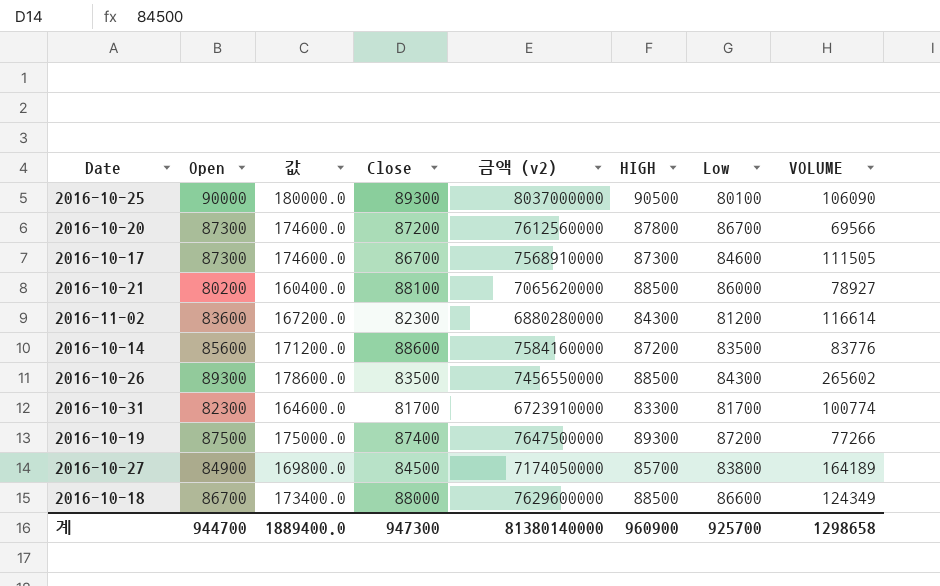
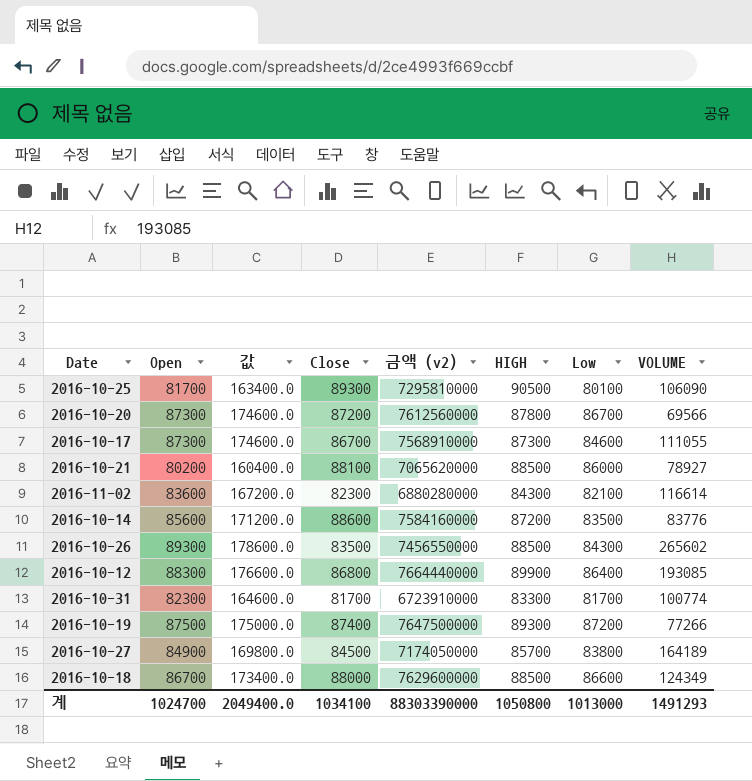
2016-10-25 | Open: 90000 -> 81700
2016-10-25 | 값: 180000.0 -> 163400.0
2016-10-25 | 금액 (v2): 8037000000 -> 7295810000
2016-10-17 | VOLUME: 111505 -> 111055
2016-11-02 | Low: 81200 -> 82100
row 2016-10-12: none -> 88300 | 176600.0 | 86800 | 7664440000 | 89900 | 86400 | 193085
계 | Open: 944700 -> 1024700
계 | 값: 1889400.0 -> 2049400.0
계 | Close: 947300 -> 1034100
계 | 금액 (v2): 81380140000 -> 88303390000
계 | HIGH: 960900 -> 1050800
계 | Low: 925700 -> 1013000
계 | VOLUME: 1298658 -> 1491293

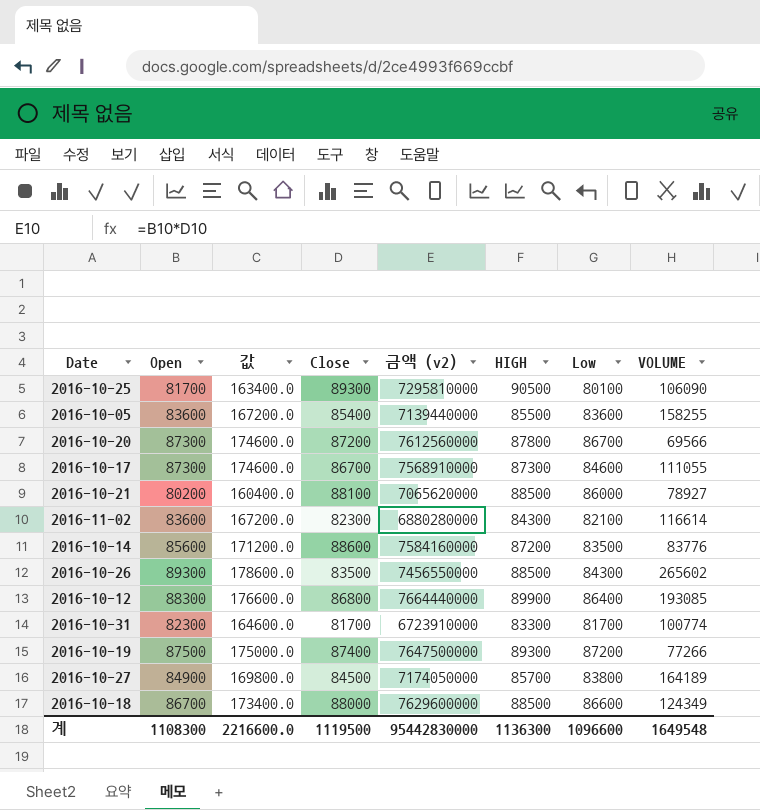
row 2016-10-05: none -> 83600 | 167200.0 | 85400 | 7139440000 | 85500 | 83600 | 158255
계 | Open: 1024700 -> 1108300
계 | 값: 2049400.0 -> 2216600.0
계 | Close: 1034100 -> 1119500
계 | 금액 (v2): 88303390000 -> 95442830000
계 | HIGH: 1050800 -> 1136300
계 | Low: 1013000 -> 1096600
계 | VOLUME: 1491293 -> 1649548

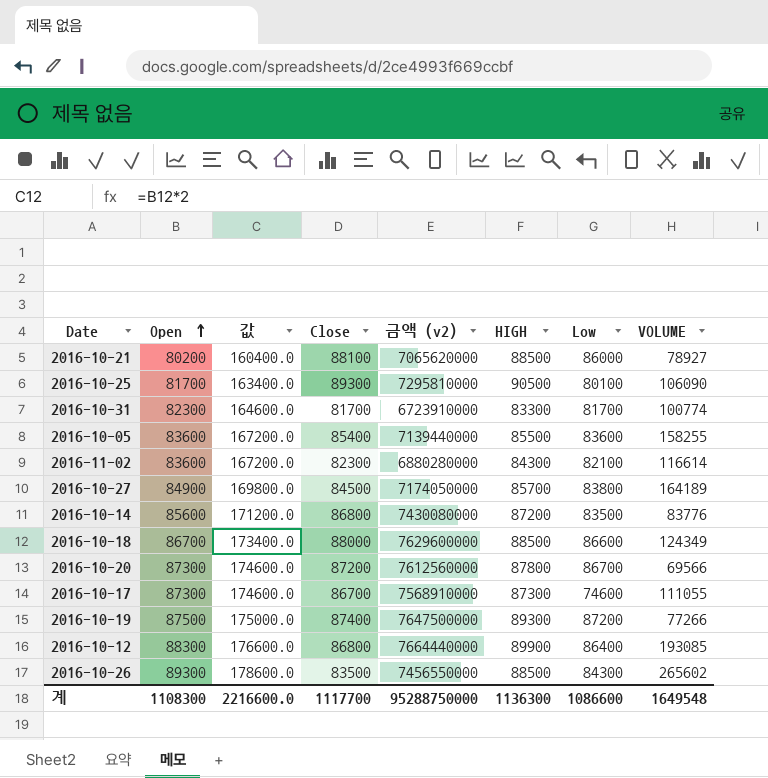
row order: none -> Open ascending
2016-10-14 | Close: 88600 -> 86800
2016-10-14 | 금액 (v2): 7584160000 -> 7430080000
2016-10-17 | Low: 84600 -> 74600
계 | Close: 1119500 -> 1117700
계 | 금액 (v2): 95442830000 -> 95288750000
계 | Low: 1096600 -> 1086600

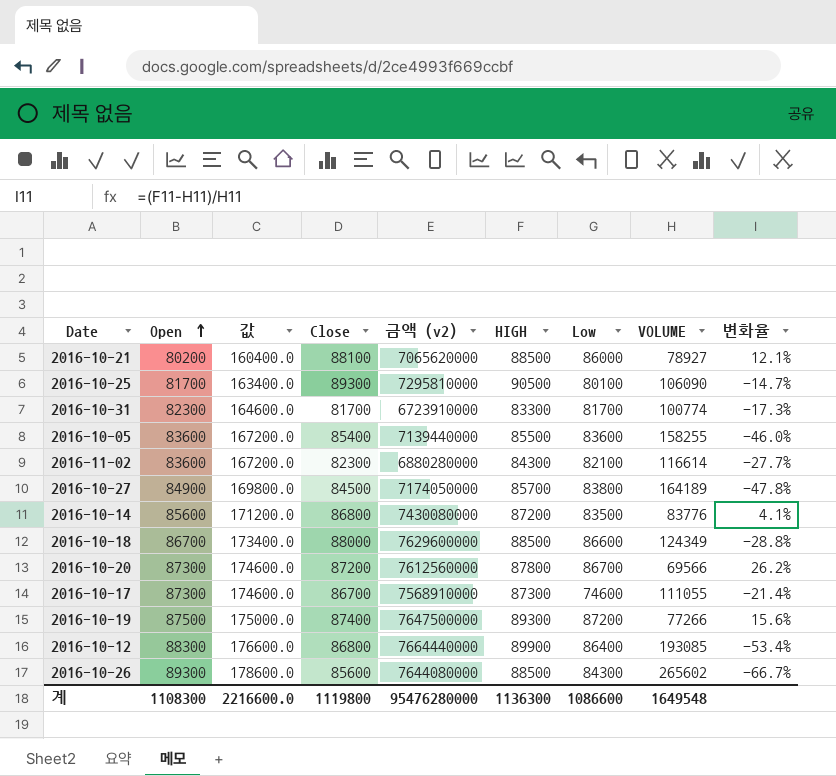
column 변화율 | formula: none -> ([HIGH] - [VOLUME]) / [VOLUME]
2016-10-26 | Close: 83500 -> 85600
2016-10-26 | 금액 (v2): 7456550000 -> 7644080000
계 | Close: 1117700 -> 1119800
계 | 금액 (v2): 95288750000 -> 95476280000

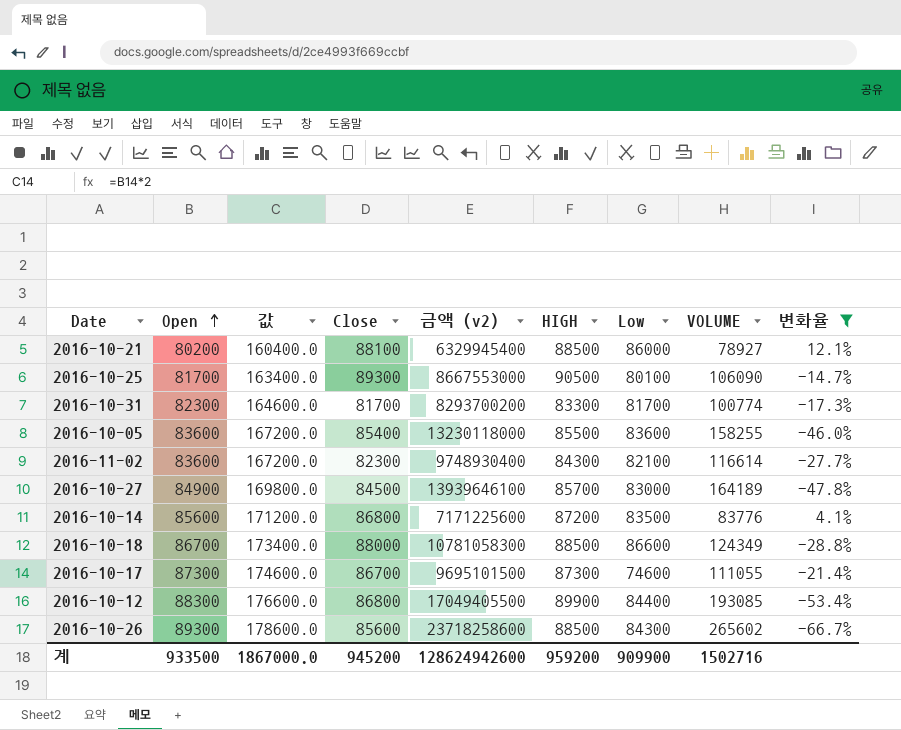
filter: none -> 변화율 <= 12.1%
column 금액 (v2) | formula: [Open] * [Close] -> [Open] * [VOLUME]
2016-10-27 | Low: 83800 -> 83000
2016-10-12 | Low: 86400 -> 84400
계 | Open: 1108300 -> 933500
계 | 값: 2216600.0 -> 1867000.0
계 | Close: 1119800 -> 945200
계 | 금액 (v2): 95476280000 -> 128624942600
계 | HIGH: 1136300 -> 959200
계 | Low: 1086600 -> 909900
계 | VOLUME: 1649548 -> 1502716

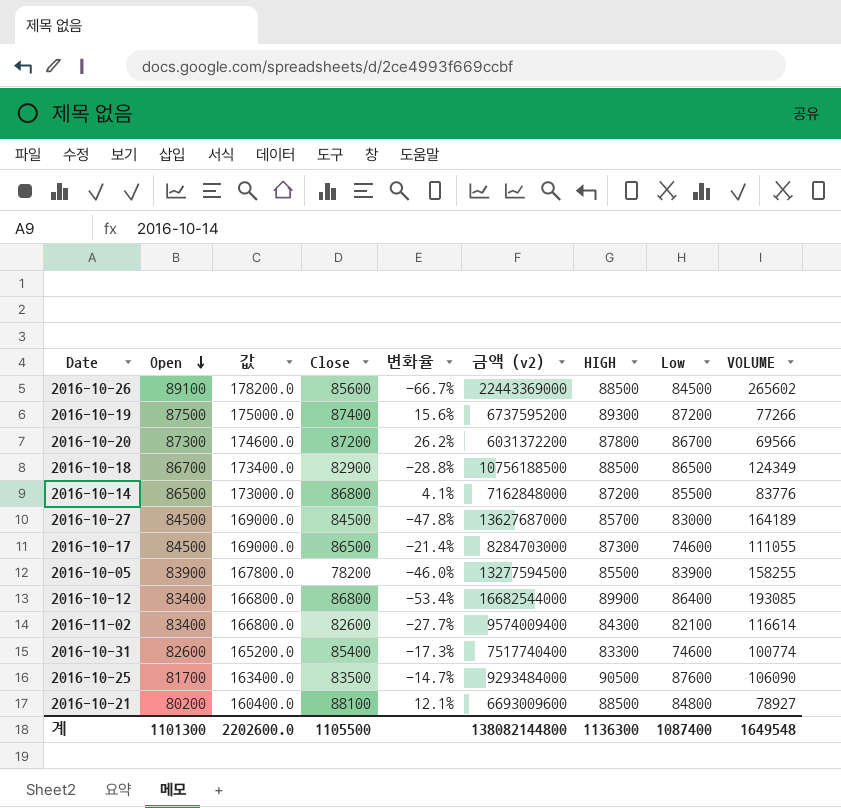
filter: 변화율 <= 12.1% -> none
row order: Open ascending -> Open descending
column 변화율 | position: 9 -> 5
column 금액 (v2) | formula: [Open] * [VOLUME] -> [Low] * [VOLUME]
2016-10-26 | Open: 89300 -> 89100
2016-10-26 | 값: 178600.0 -> 178200.0
2016-10-26 | Low: 84300 -> 84500
2016-10-18 | Close: 88000 -> 82900
2016-10-18 | Low: 86600 -> 86500
2016-10-14 | Open: 85600 -> 86500
2016-10-14 | 값: 171200.0 -> 173000.0
2016-10-14 | Low: 83500 -> 85500
2016-10-27 | Open: 84900 -> 84500
2016-10-27 | 값: 169800.0 -> 169000.0
2016-10-17 | Open: 87300 -> 84500
2016-10-17 | 값: 174600.0 -> 169000.0
2016-10-17 | Close: 86700 -> 86500
2016-10-05 | Open: 83600 -> 83900
2016-10-05 | 값: 167200.0 -> 167800.0
2016-10-05 | Close: 85400 -> 78200
2016-10-05 | Low: 83600 -> 83900
2016-10-12 | Open: 88300 -> 83400
2016-10-12 | 값: 176600.0 -> 166800.0
2016-10-12 | Low: 84400 -> 86400
2016-11-02 | Open: 83600 -> 83400
2016-11-02 | 값: 167200.0 -> 166800.0
2016-11-02 | Close: 82300 -> 82600
2016-10-31 | Open: 82300 -> 82600
2016-10-31 | 값: 164600.0 -> 165200.0
2016-10-31 | Close: 81700 -> 85400
2016-10-31 | Low: 81700 -> 74600
2016-10-25 | Close: 89300 -> 83500
2016-10-25 | Low: 80100 -> 87600
2016-10-21 | Low: 86000 -> 84800
계 | Open: 933500 -> 1101300
계 | 값: 1867000.0 -> 2202600.0
계 | Close: 945200 -> 1105500
계 | 금액 (v2): 128624942600 -> 138082144800
계 | HIGH: 959200 -> 1136300
계 | Low: 909900 -> 1087400
계 | VOLUME: 1502716 -> 1649548

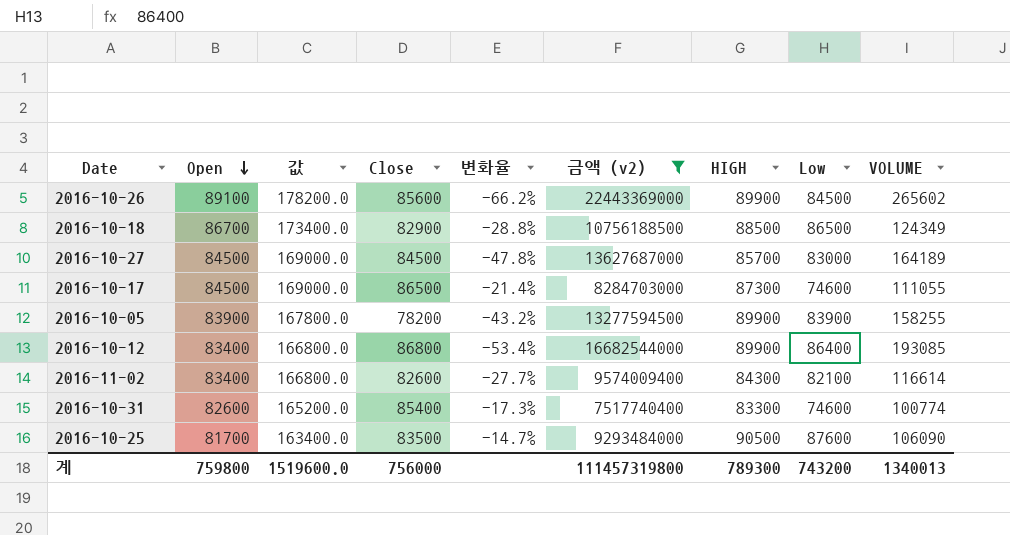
filter: none -> 금액 (v2) >= 7517740400
2016-10-26 | 변화율: -66.7% -> -66.2%
2016-10-26 | HIGH: 88500 -> 89900
2016-10-05 | 변화율: -46.0% -> -43.2%
2016-10-05 | HIGH: 85500 -> 89900
계 | Open: 1101300 -> 759800
계 | 값: 2202600.0 -> 1519600.0
계 | Close: 1105500 -> 756000
계 | 금액 (v2): 138082144800 -> 111457319800
계 | HIGH: 1136300 -> 789300
계 | Low: 1087400 -> 743200
계 | VOLUME: 1649548 -> 1340013

